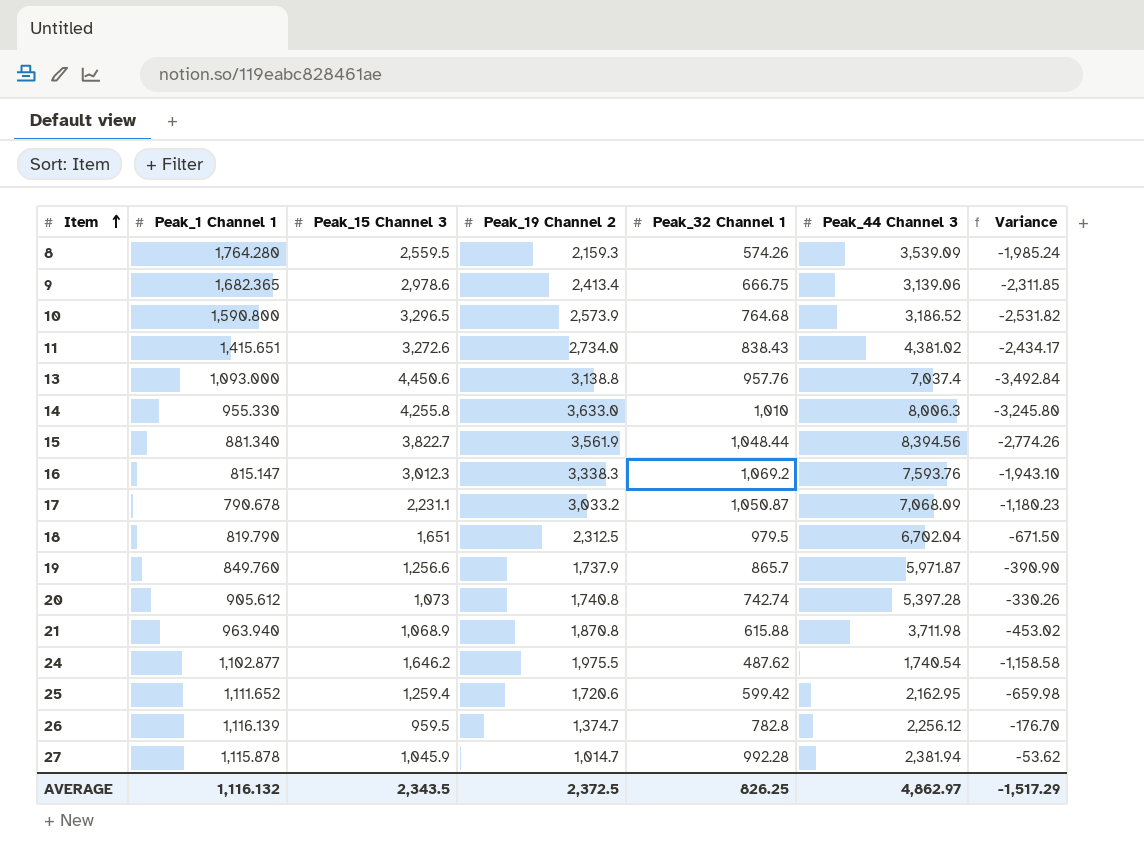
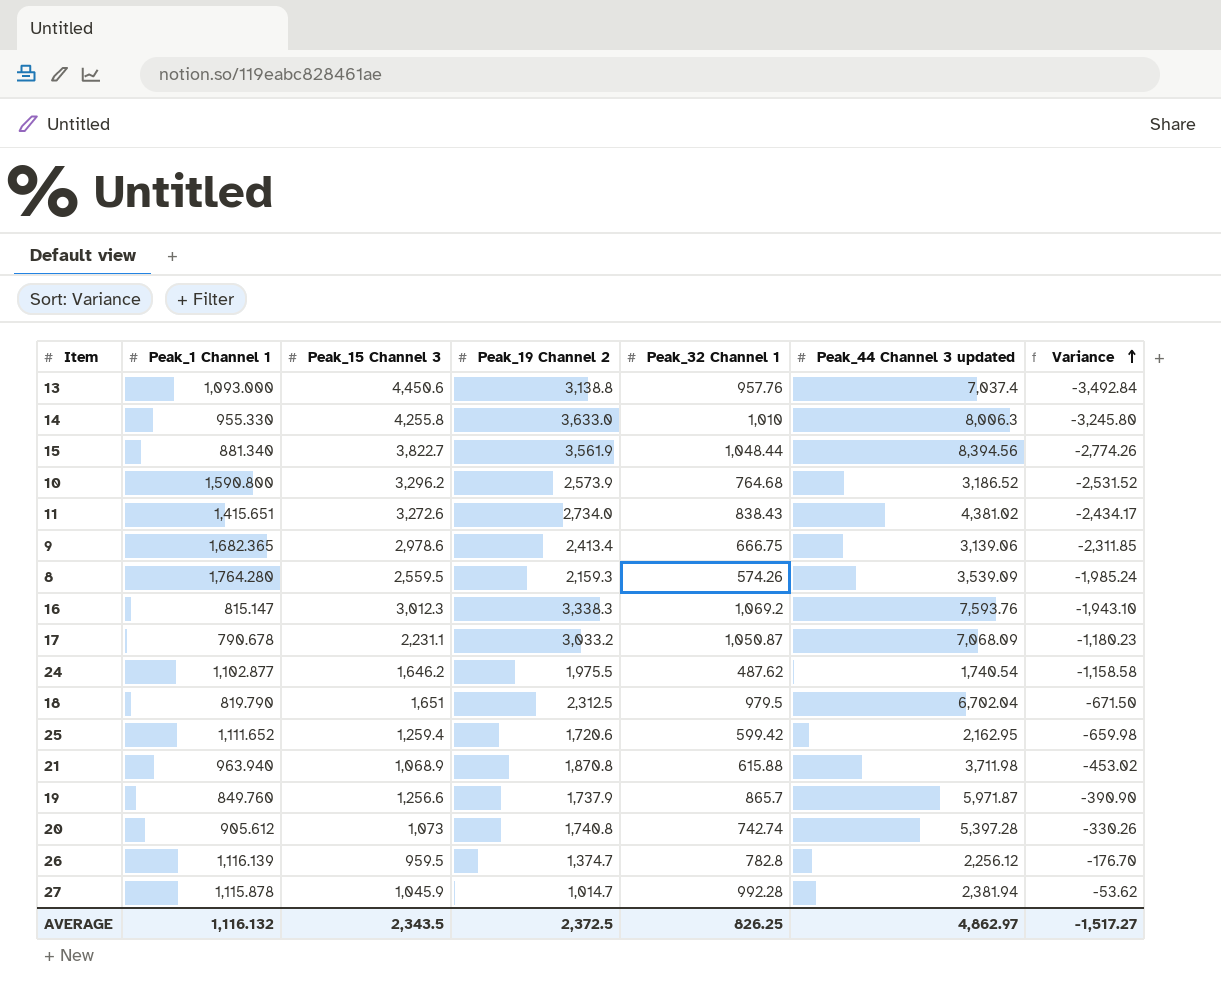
row order: Item ascending -> Variance ascending
column name: Peak_44 Channel 3 -> Peak_44 Channel 3 updated
10 | Peak_15 Channel 3: 3,296.5 -> 3,296.2
10 | Variance: -2,531.82 -> -2,531.52
AVERAGE | Variance: -1,517.29 -> -1,517.27

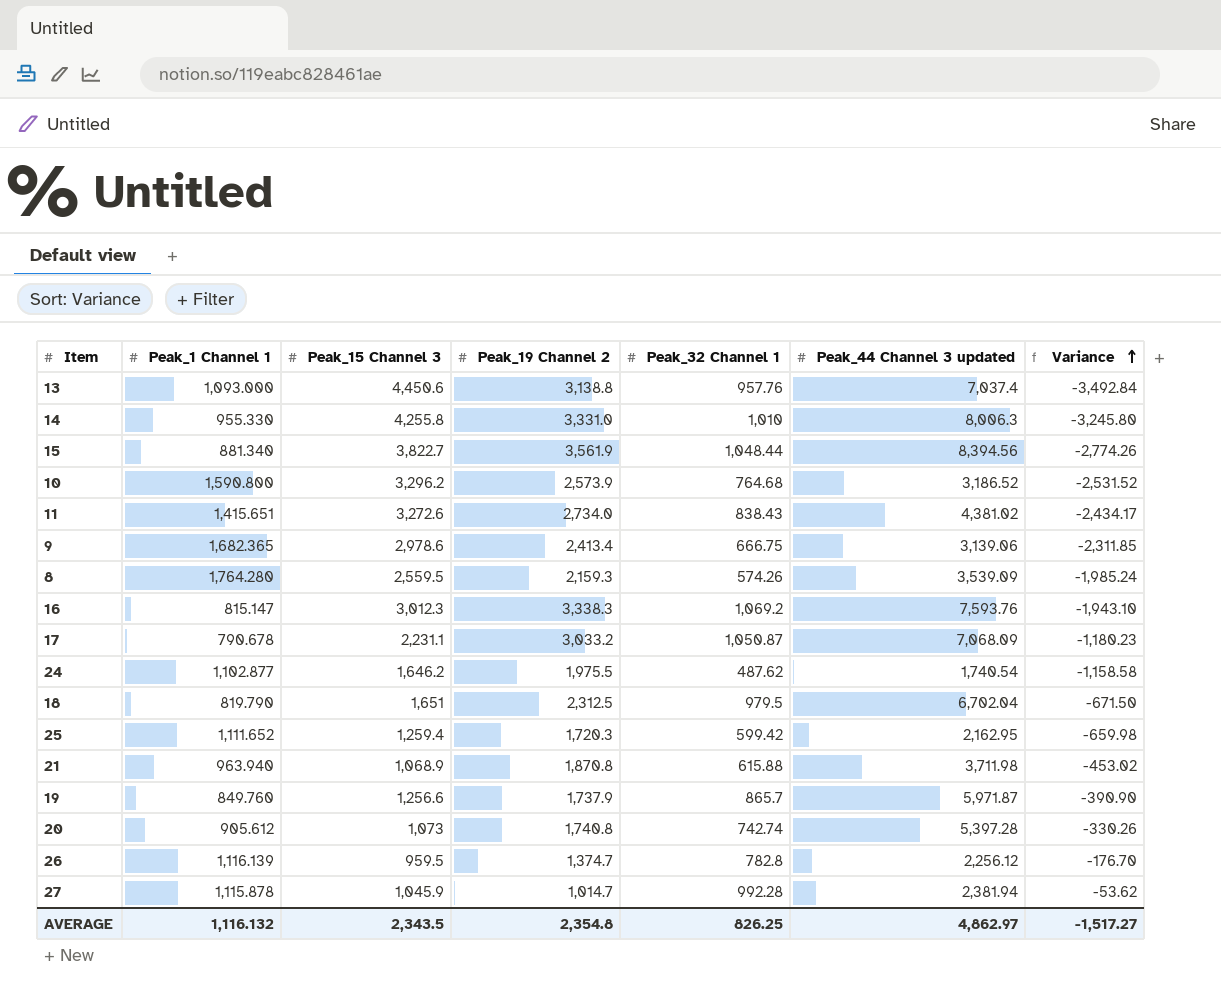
14 | Peak_19 Channel 2: 3,633.0 -> 3,331.0
25 | Peak_19 Channel 2: 1,720.6 -> 1,720.3
AVERAGE | Peak_19 Channel 2: 2,372.5 -> 2,354.8

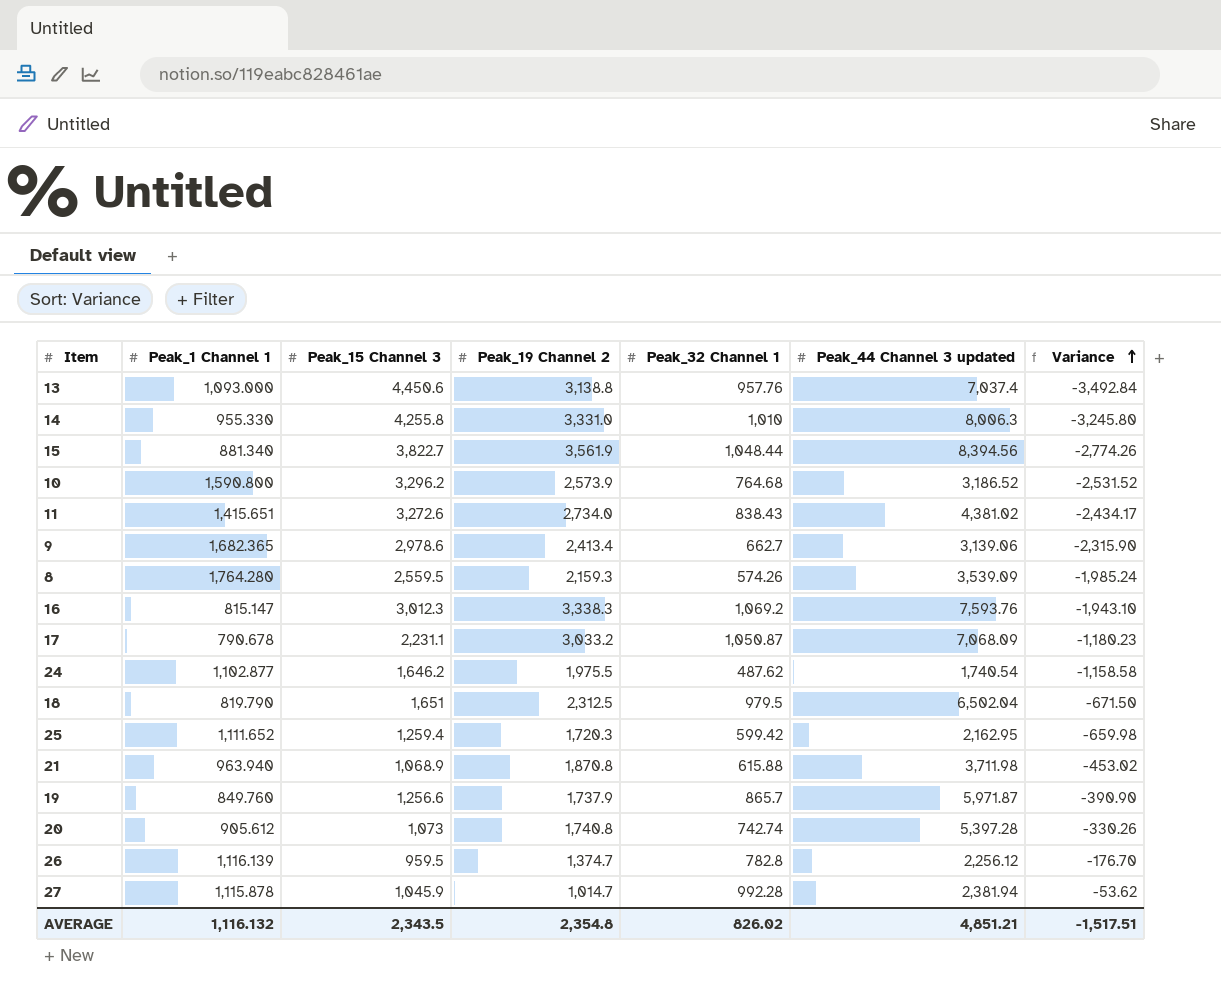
9 | Peak_32 Channel 1: 666.75 -> 662.7
9 | Variance: -2,311.85 -> -2,315.90
18 | Peak_44 Channel 3 updated: 6,702.04 -> 6,502.04
AVERAGE | Peak_32 Channel 1: 826.25 -> 826.02
AVERAGE | Peak_44 Channel 3 updated: 4,862.97 -> 4,851.21
AVERAGE | Variance: -1,517.27 -> -1,517.51

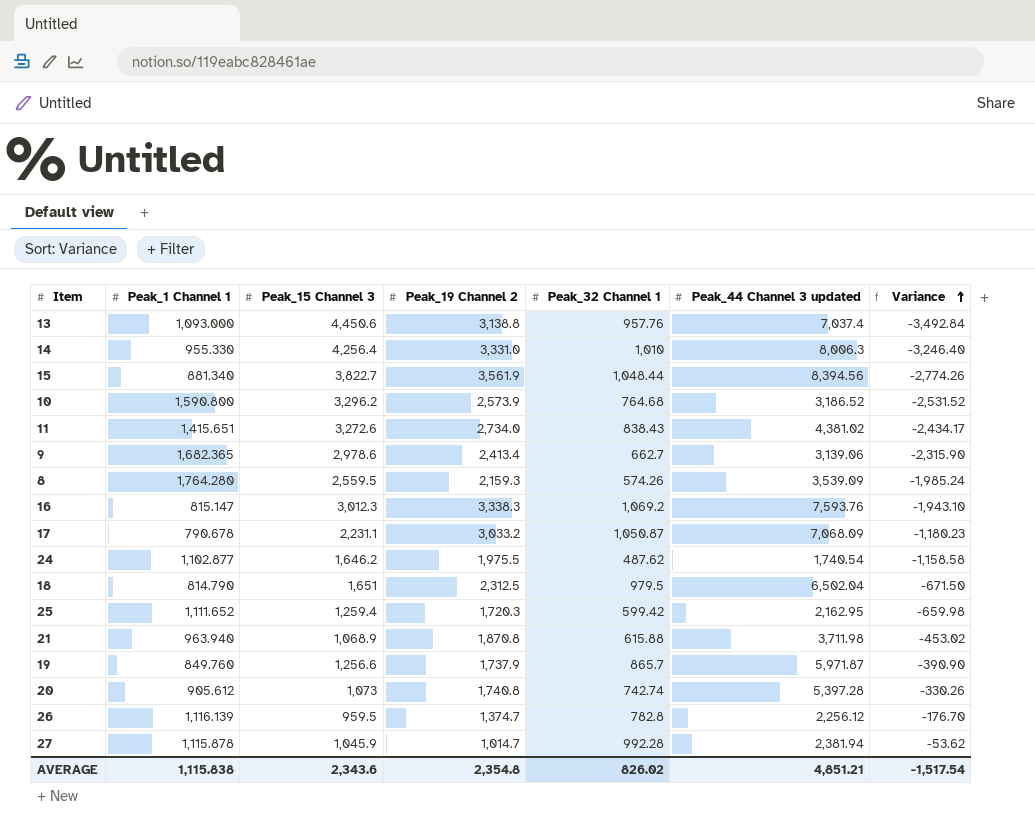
14 | Peak_15 Channel 3: 4,255.8 -> 4,256.4
14 | Variance: -3,245.80 -> -3,246.40
18 | Peak_1 Channel 1: 819.790 -> 814.790
AVERAGE | Peak_1 Channel 1: 1,116.132 -> 1,115.838
AVERAGE | Peak_15 Channel 3: 2,343.5 -> 2,343.6
AVERAGE | Variance: -1,517.51 -> -1,517.54

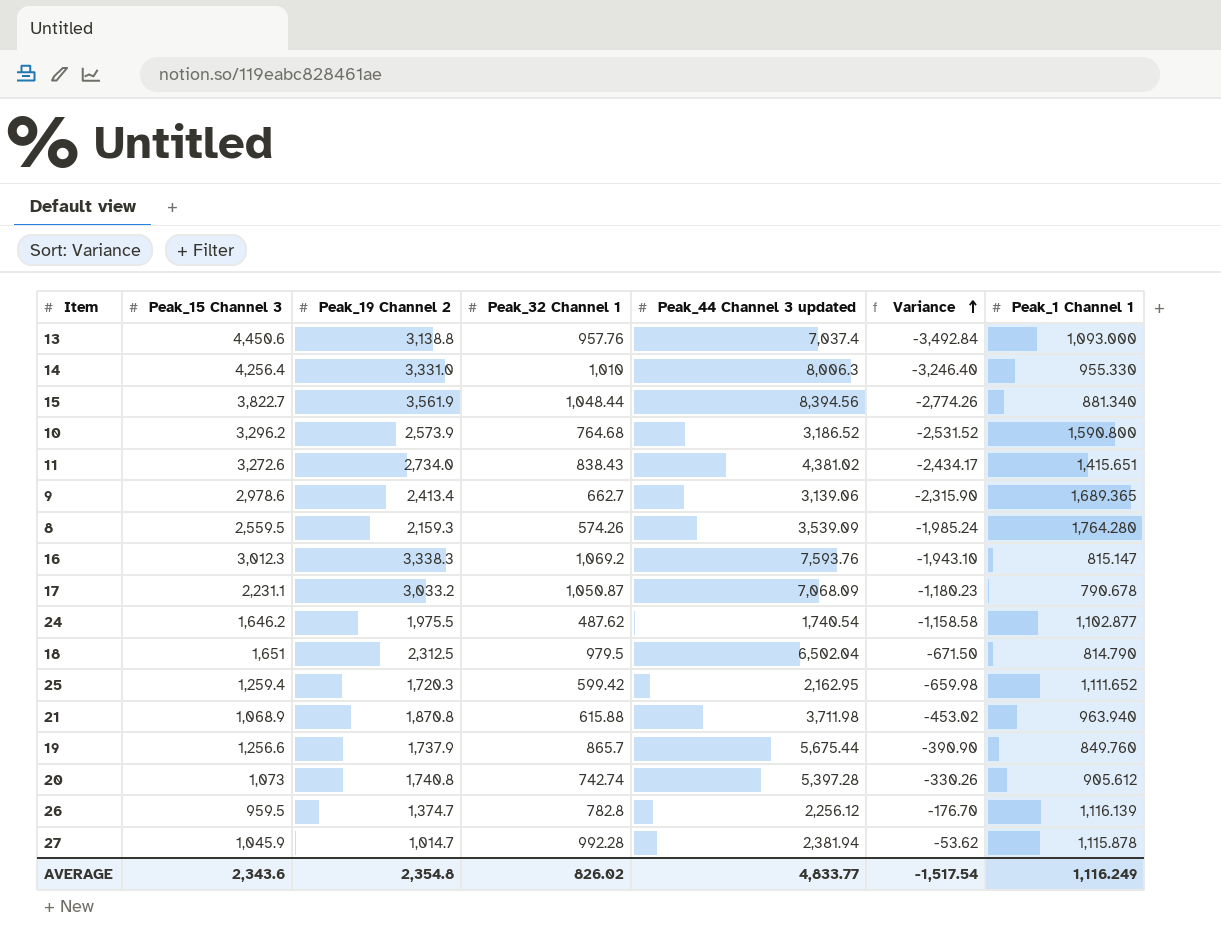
column Peak_1 Channel 1 | position: 2 -> 7
9 | Peak_1 Channel 1: 1,682.365 -> 1,689.365
19 | Peak_44 Channel 3 updated: 5,971.87 -> 5,675.44
AVERAGE | Peak_44 Channel 3 updated: 4,851.21 -> 4,833.77
AVERAGE | Peak_1 Channel 1: 1,115.838 -> 1,116.249

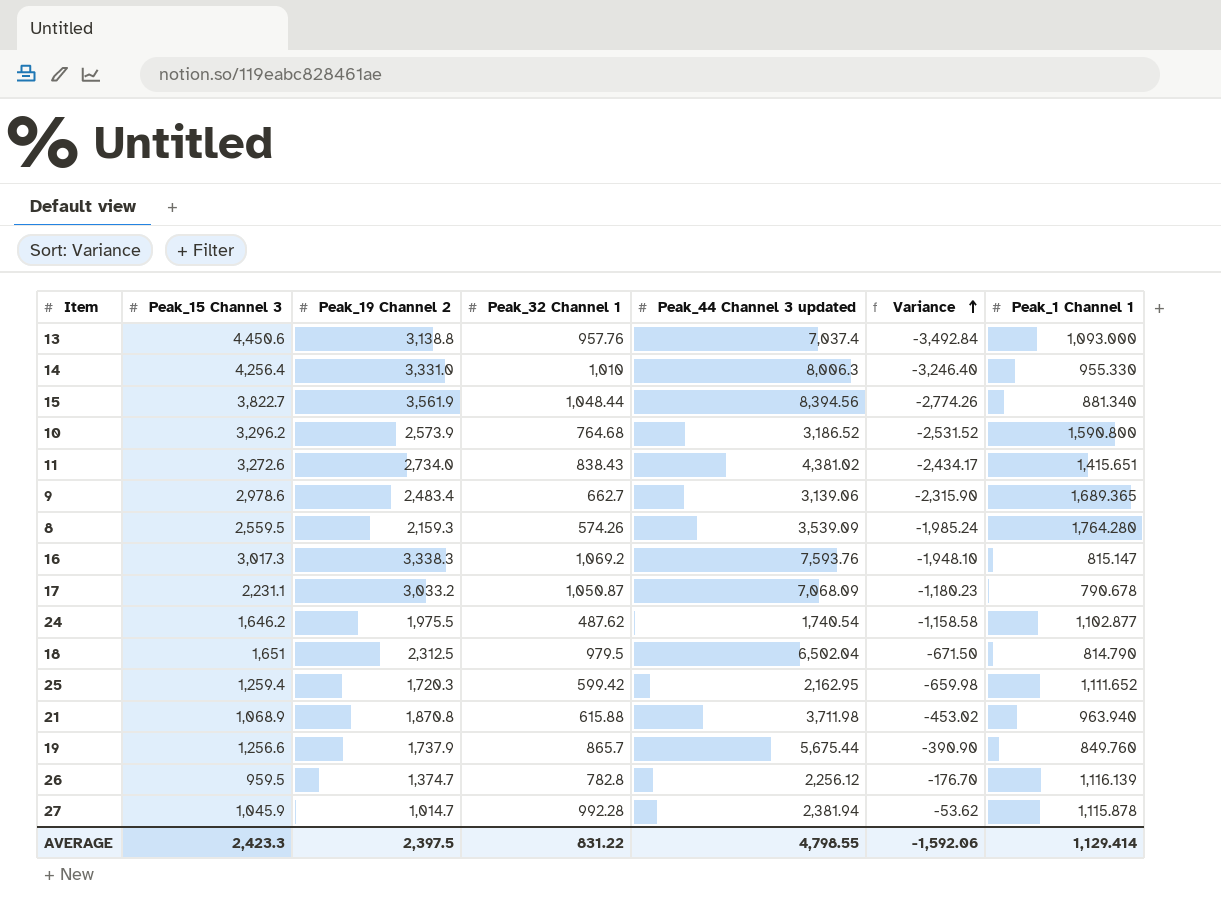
row 20: 1,073 | 1,740.8 | 742.74 | 5,397.28 | -330.26 | 905.612 -> none
9 | Peak_19 Channel 2: 2,413.4 -> 2,483.4
16 | Peak_15 Channel 3: 3,012.3 -> 3,017.3
16 | Variance: -1,943.10 -> -1,948.10
AVERAGE | Peak_15 Channel 3: 2,343.6 -> 2,423.3
AVERAGE | Peak_19 Channel 2: 2,354.8 -> 2,397.5
AVERAGE | Peak_32 Channel 1: 826.02 -> 831.22
AVERAGE | Peak_44 Channel 3 updated: 4,833.77 -> 4,798.55
AVERAGE | Variance: -1,517.54 -> -1,592.06
AVERAGE | Peak_1 Channel 1: 1,116.249 -> 1,129.414

